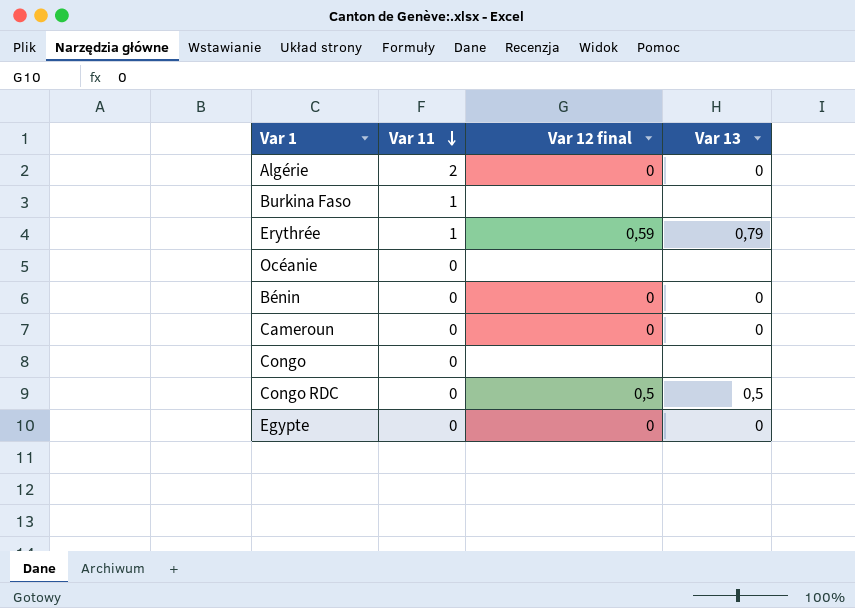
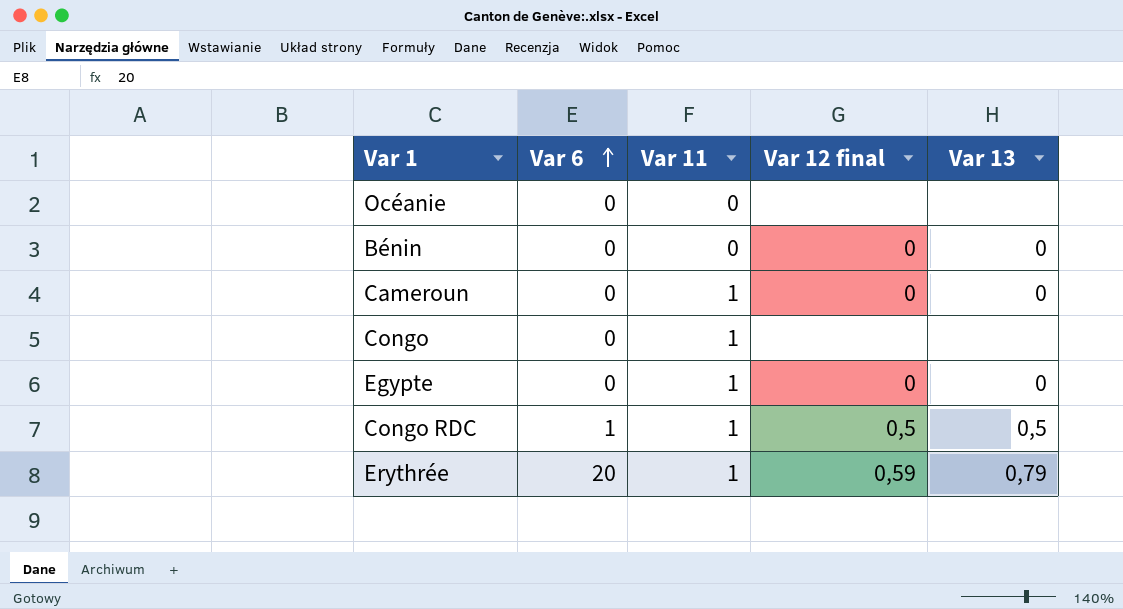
row order: Var 11 descending -> Var 6 ascending
column Var 6 | position: none -> 2
row Algérie: 2 | 0 | 0 -> none
row Burkina Faso: 1 | none | none -> none
Cameroun | Var 11: 0 -> 1
Congo | Var 11: 0 -> 1
Egypte | Var 11: 0 -> 1
Congo RDC | Var 11: 0 -> 1

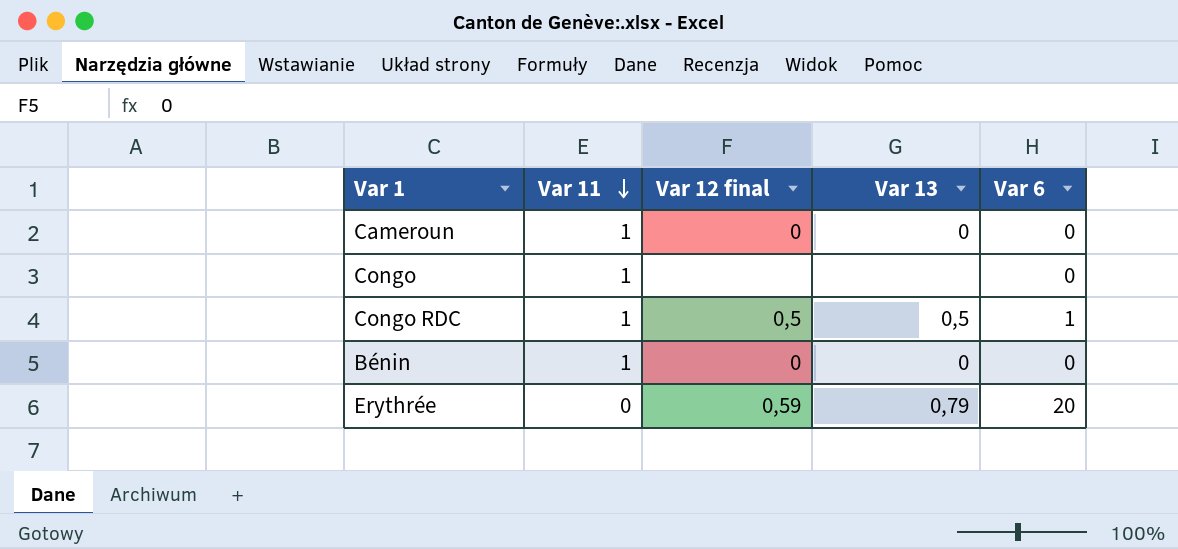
row order: Var 6 ascending -> Var 11 descending
column Var 6 | position: 2 -> 5
row Océanie: 0 | 0 | none | none -> none
row Egypte: 0 | 1 | 0 | 0 -> none
Bénin | Var 11: 0 -> 1
Erythrée | Var 11: 1 -> 0

